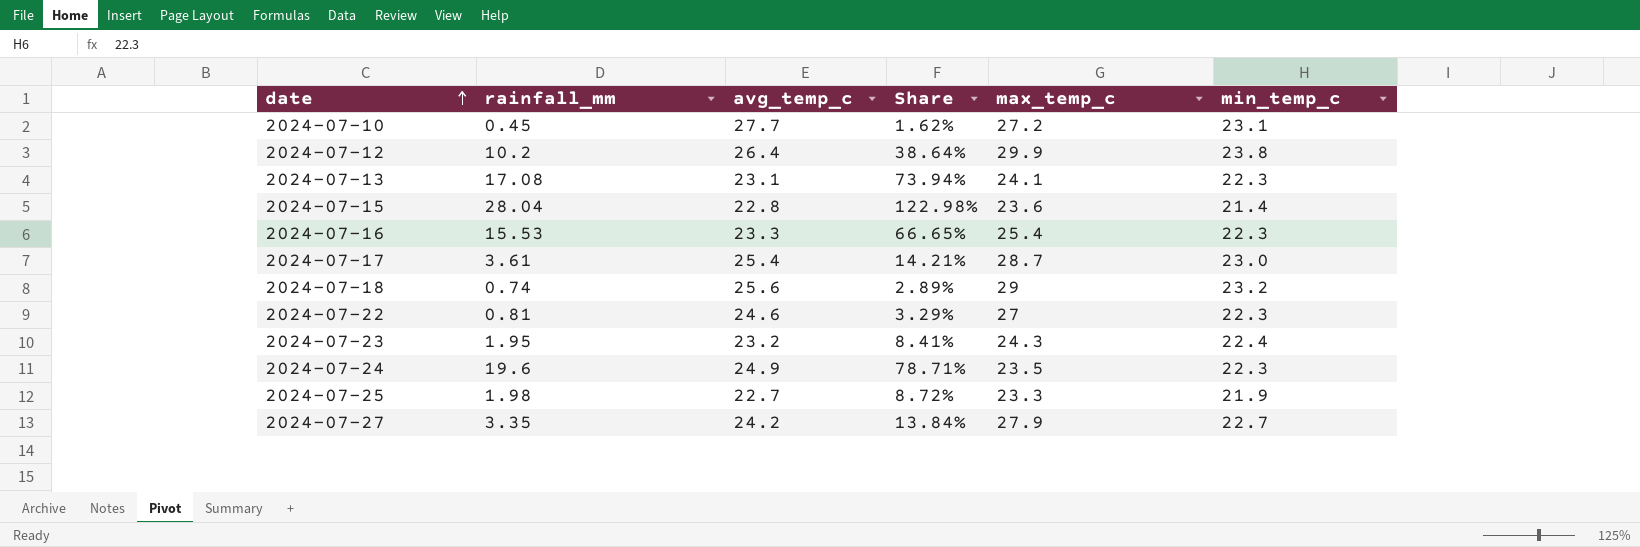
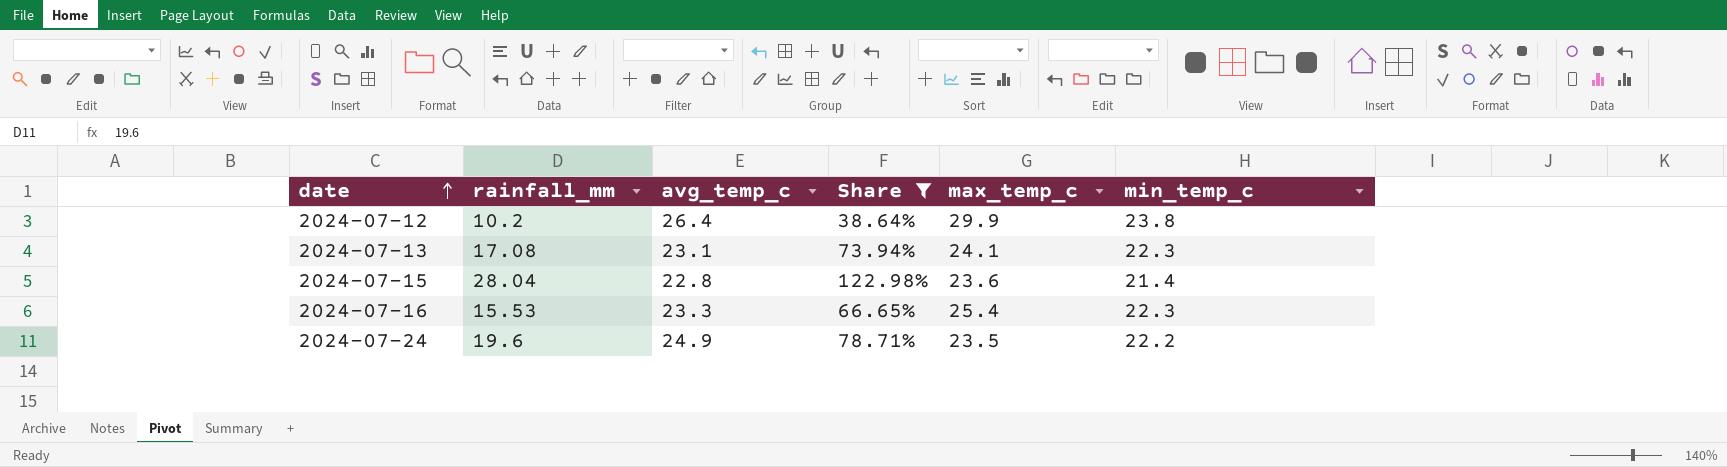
filter: none -> Share >= 38.64%
2024-07-24 | min_temp_c: 22.3 -> 22.2

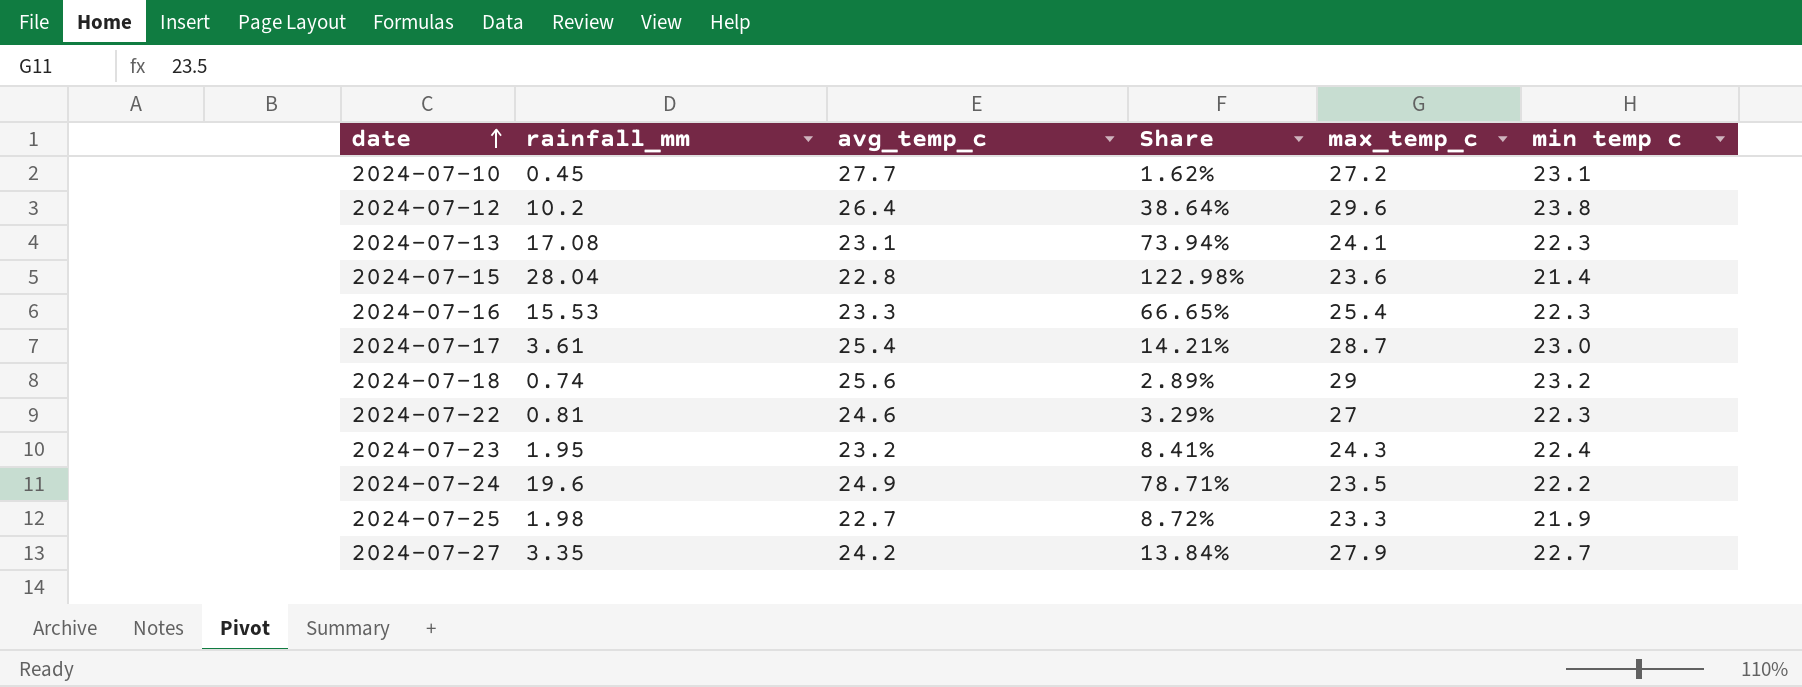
filter: Share >= 38.64% -> none
column name: min_temp_c -> min temp c
2024-07-12 | max_temp_c: 29.9 -> 29.6

